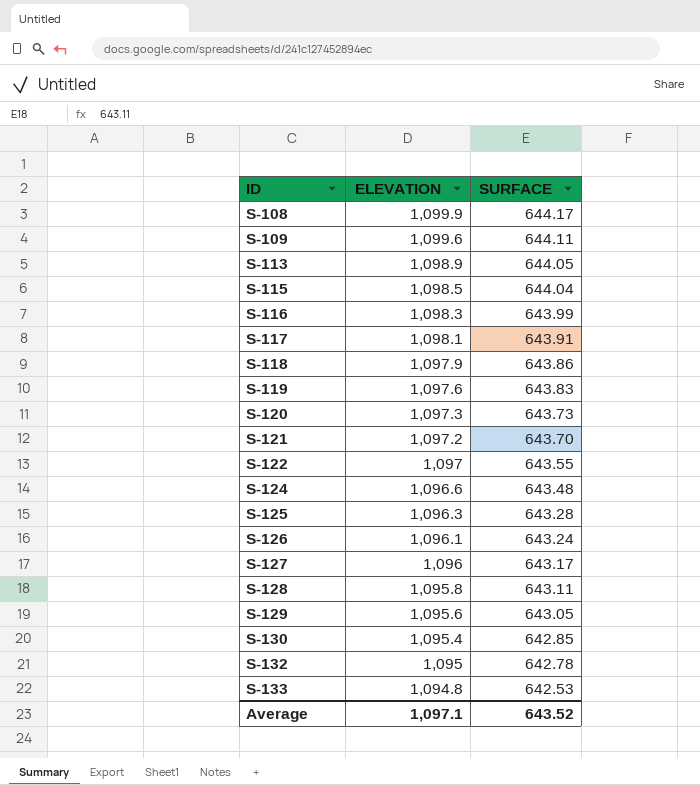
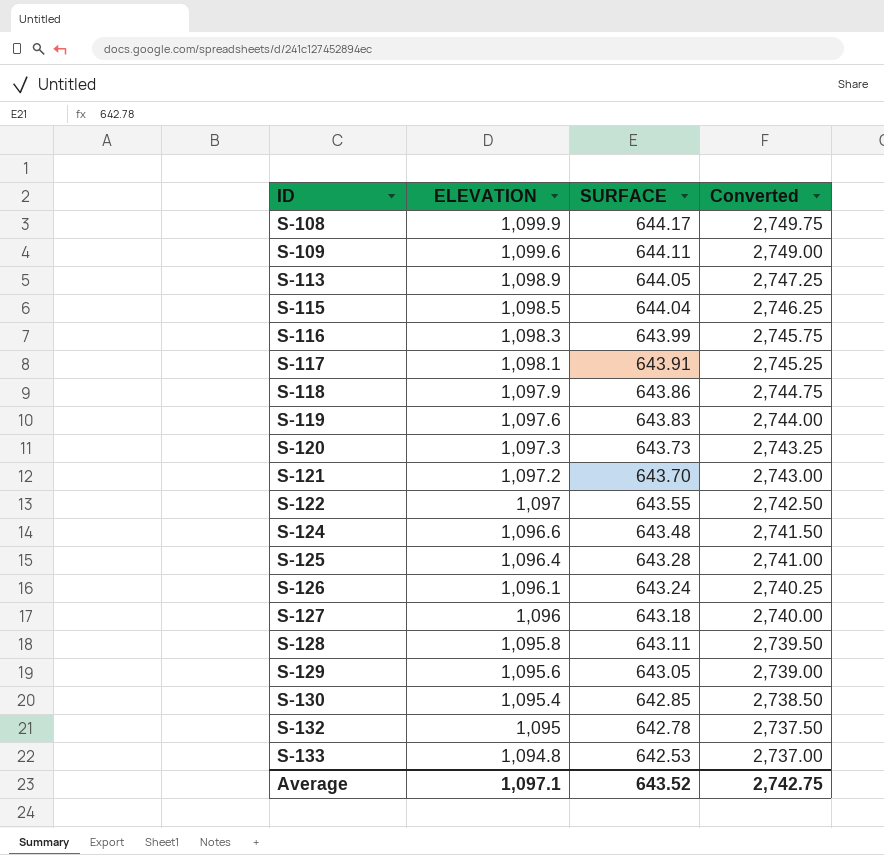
column Converted | formula: none -> [ELEVATION] * 2.5
S-125 | ELEVATION: 1,096.3 -> 1,096.4
S-127 | SURFACE: 643.17 -> 643.18

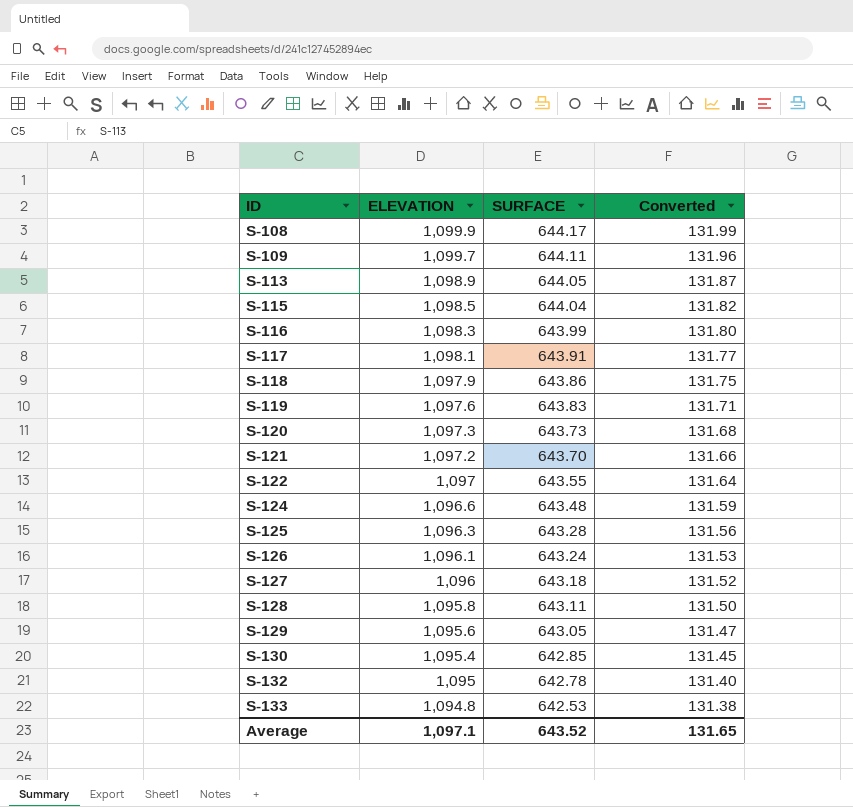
column Converted | formula: [ELEVATION] * 2.5 -> [ELEVATION] * 0.12
S-109 | ELEVATION: 1,099.6 -> 1,099.7
S-125 | ELEVATION: 1,096.4 -> 1,096.3
Average | Converted: 2,742.75 -> 131.65

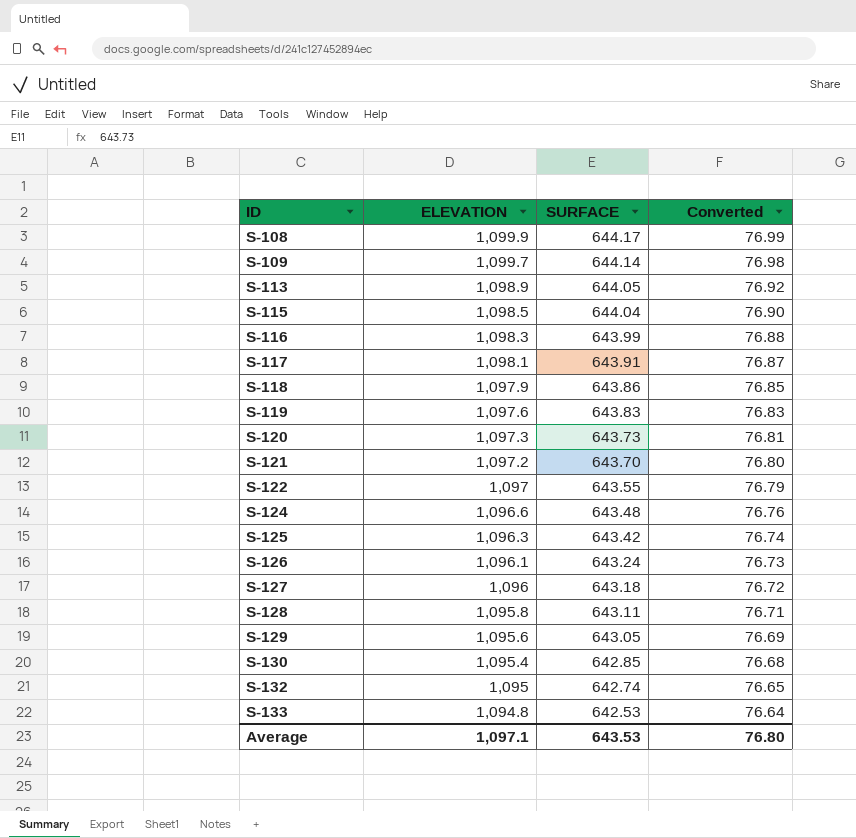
column Converted | formula: [ELEVATION] * 0.12 -> [ELEVATION] * 0.07
S-109 | SURFACE: 644.11 -> 644.14
S-125 | SURFACE: 643.28 -> 643.42
S-132 | SURFACE: 642.78 -> 642.74
Average | SURFACE: 643.52 -> 643.53
Average | Converted: 131.65 -> 76.80

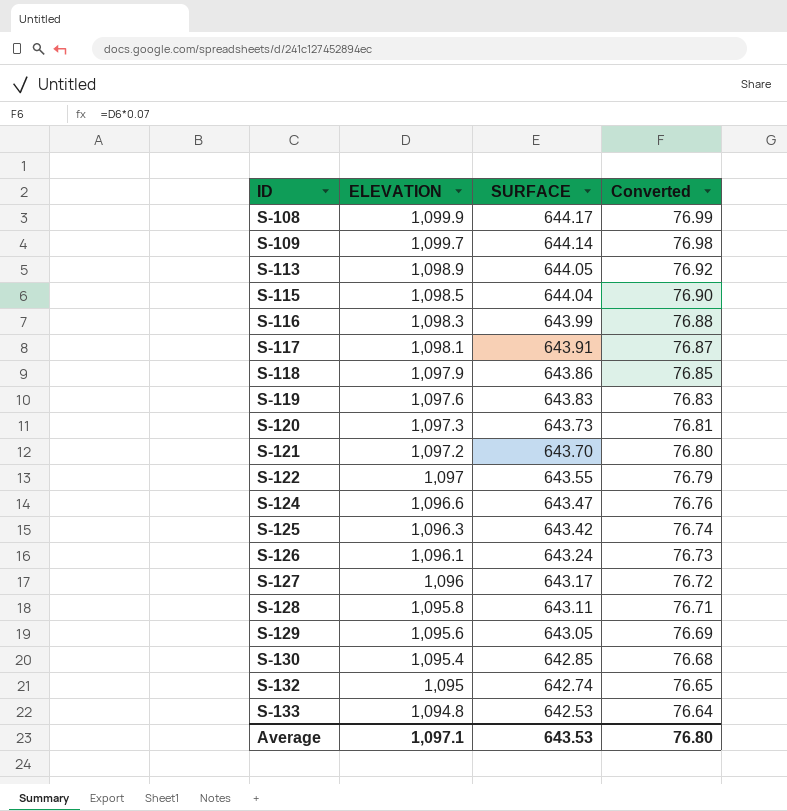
S-124 | SURFACE: 643.48 -> 643.47
S-127 | SURFACE: 643.18 -> 643.17

